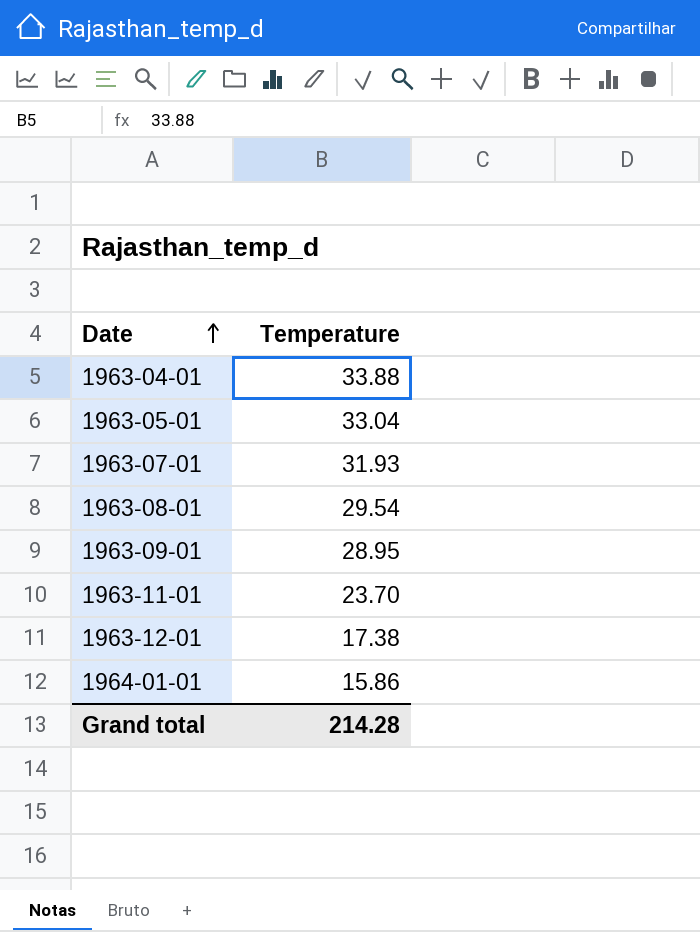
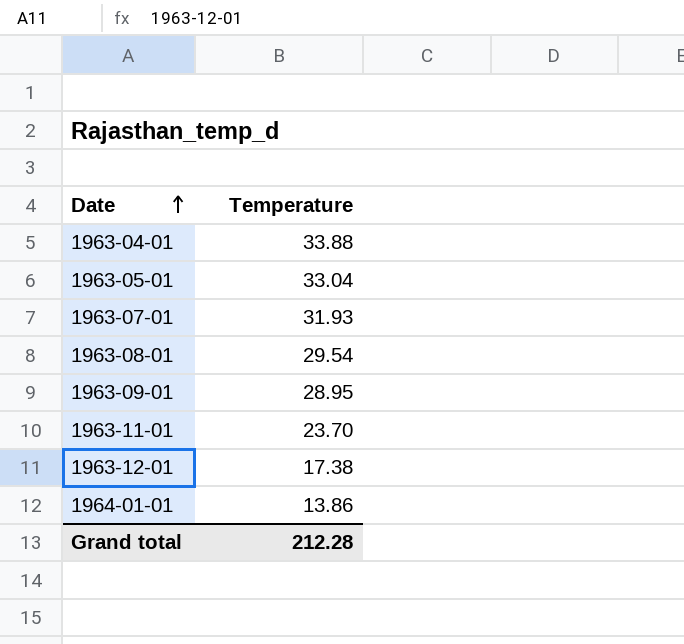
1964-01-01 | Temperature: 15.86 -> 13.86
Grand total | Temperature: 214.28 -> 212.28

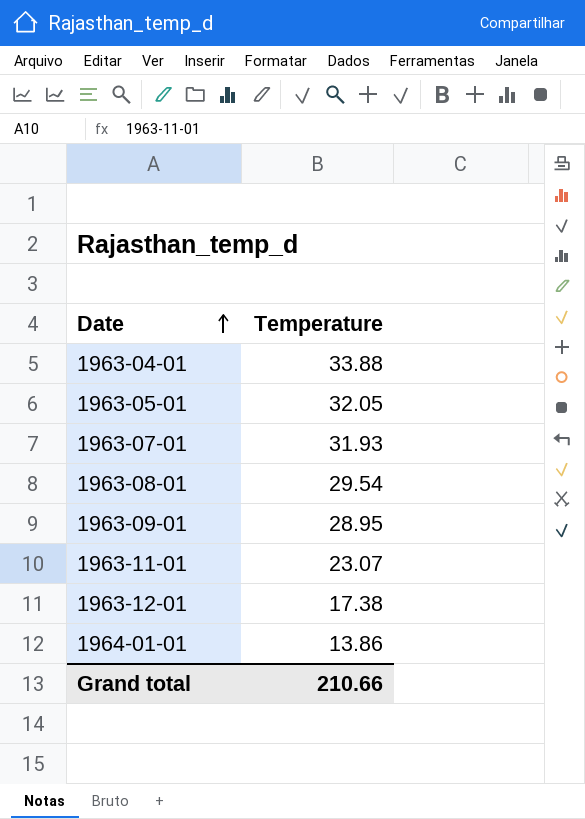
1963-05-01 | Temperature: 33.04 -> 32.05
1963-11-01 | Temperature: 23.70 -> 23.07
Grand total | Temperature: 212.28 -> 210.66

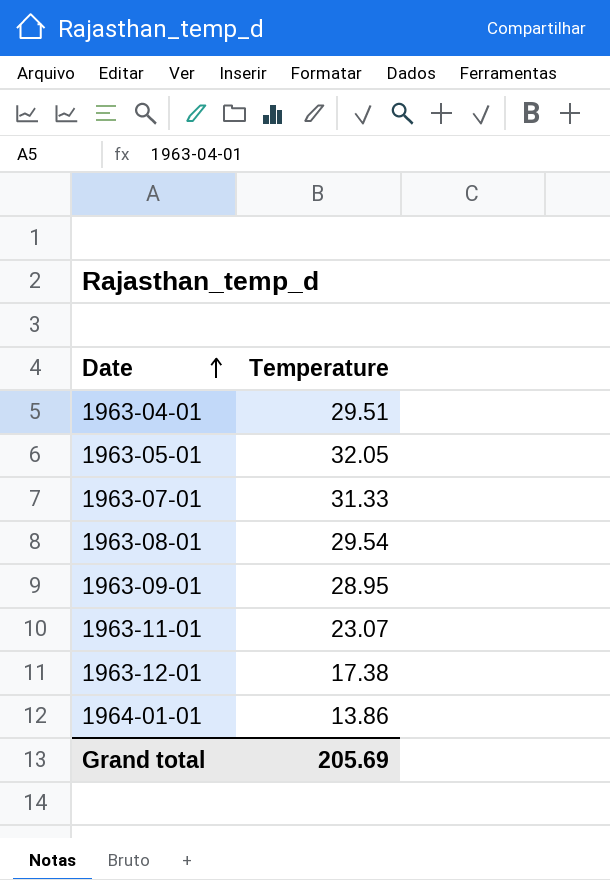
1963-04-01 | Temperature: 33.88 -> 29.51
1963-07-01 | Temperature: 31.93 -> 31.33
Grand total | Temperature: 210.66 -> 205.69

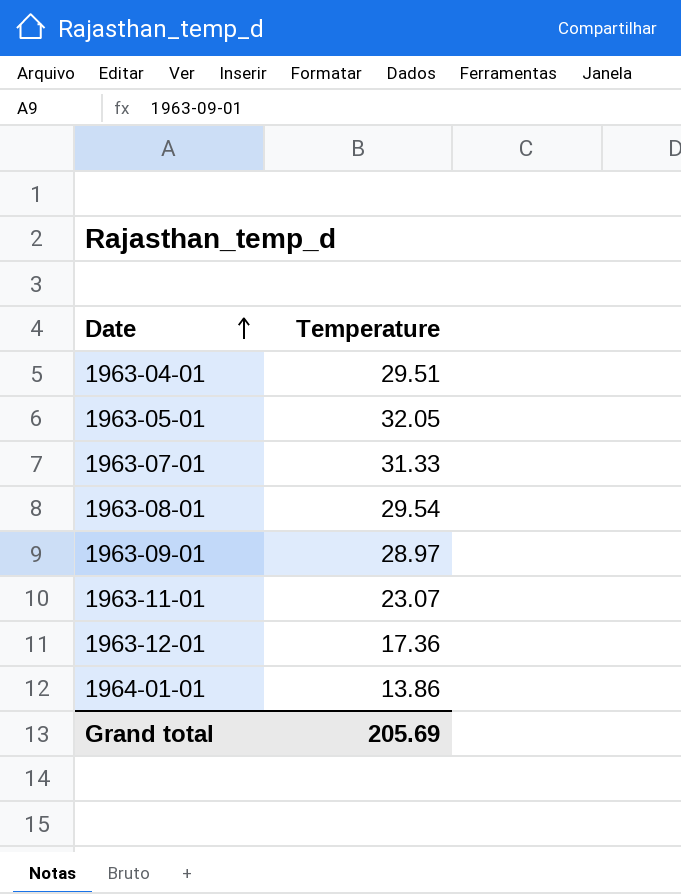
1963-09-01 | Temperature: 28.95 -> 28.97
1963-12-01 | Temperature: 17.38 -> 17.36

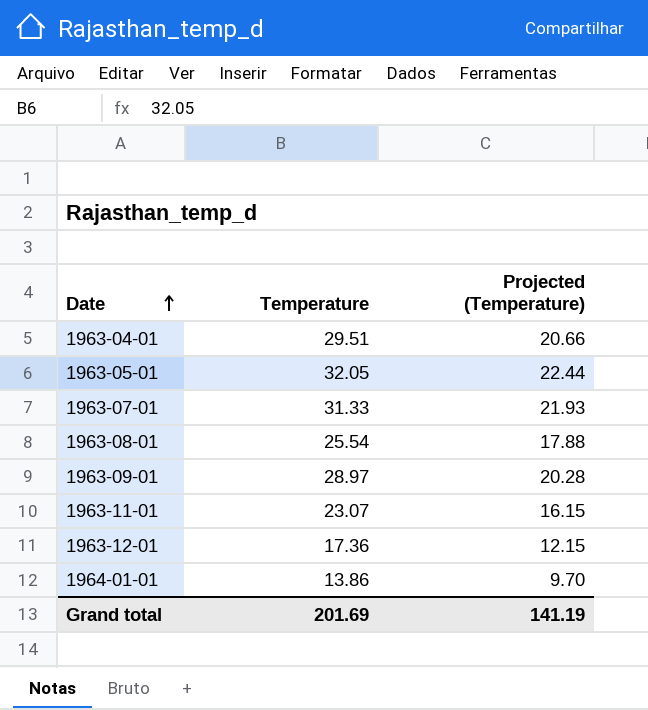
column Projected (Temperature) | formula: none -> [Temperature] * 0.7
1963-08-01 | Temperature: 29.54 -> 25.54
Grand total | Temperature: 205.69 -> 201.69

